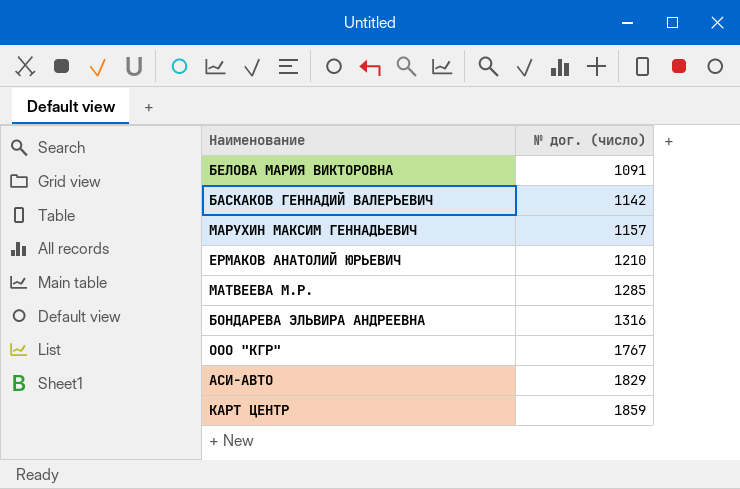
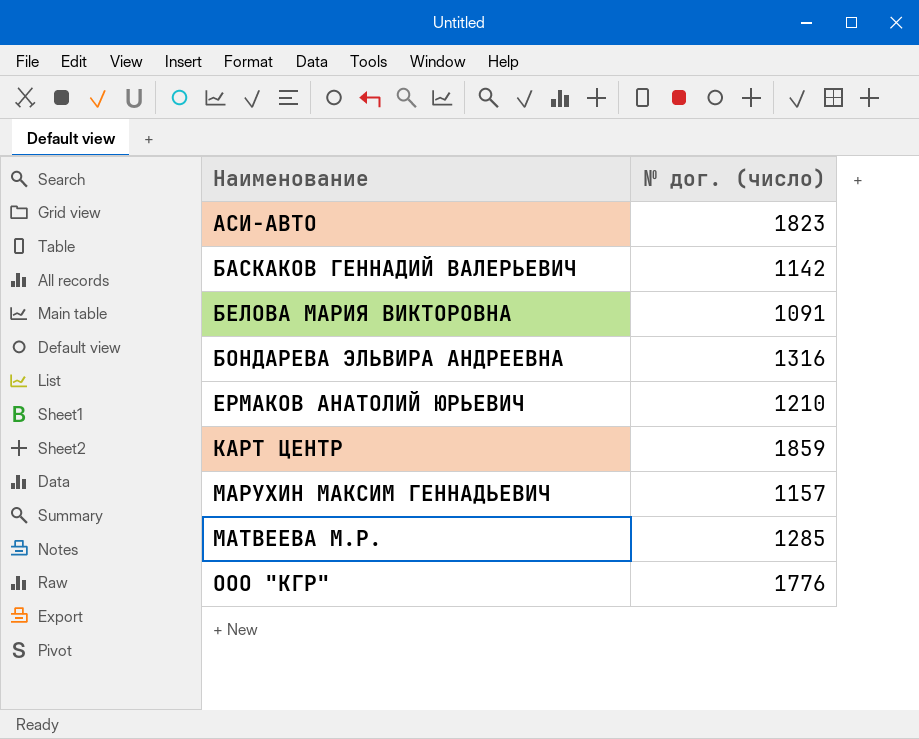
row order: № дог. (число) ascending -> Наименование ascending
АСИ-АВТО | № дог. (число): 1829 -> 1823
ООО "КГР" | № дог. (число): 1767 -> 1776

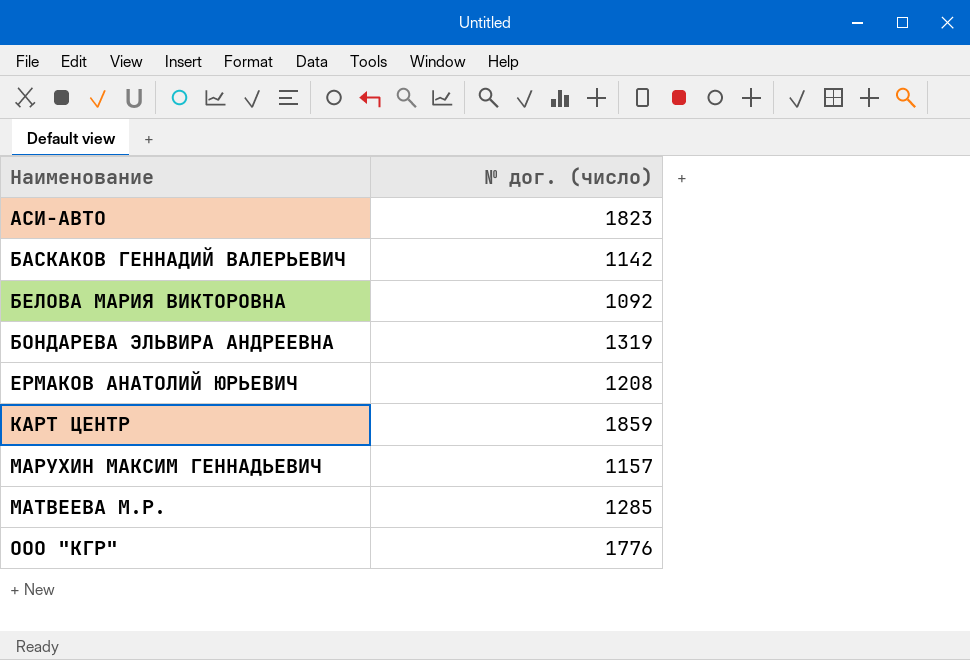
БЕЛОВА МАРИЯ ВИКТОРОВНА | № дог. (число): 1091 -> 1092
БОНДАРЕВА ЭЛЬВИРА АНДРЕЕВНА | № дог. (число): 1316 -> 1319
ЕРМАКОВ АНАТОЛИЙ ЮРЬЕВИЧ | № дог. (число): 1210 -> 1208

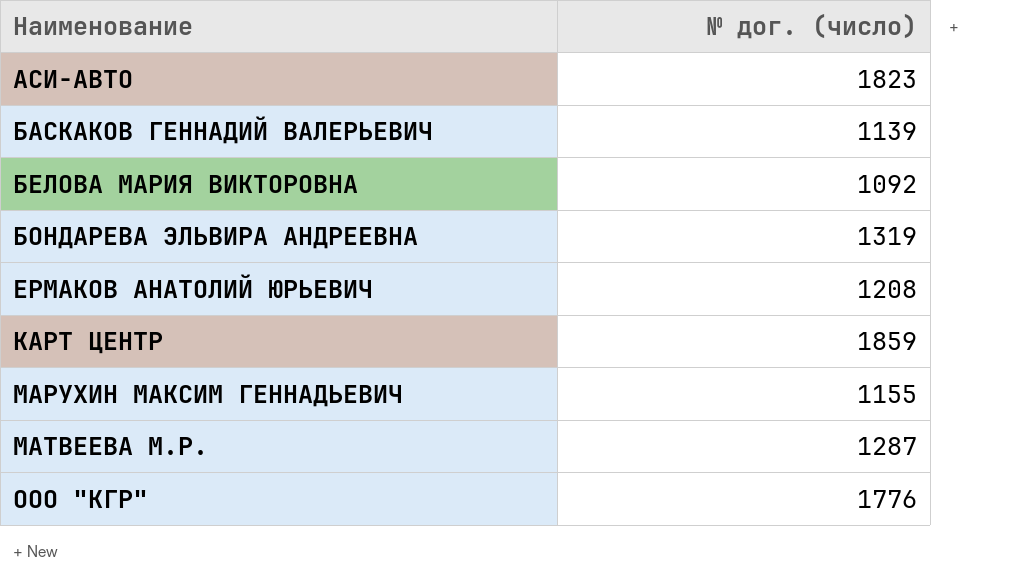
БАСКАКОВ ГЕННАДИЙ ВАЛЕРЬЕВИЧ | № дог. (число): 1142 -> 1139
МАРУХИН МАКСИМ ГЕННАДЬЕВИЧ | № дог. (число): 1157 -> 1155
МАТВЕЕВА М.Р. | № дог. (число): 1285 -> 1287

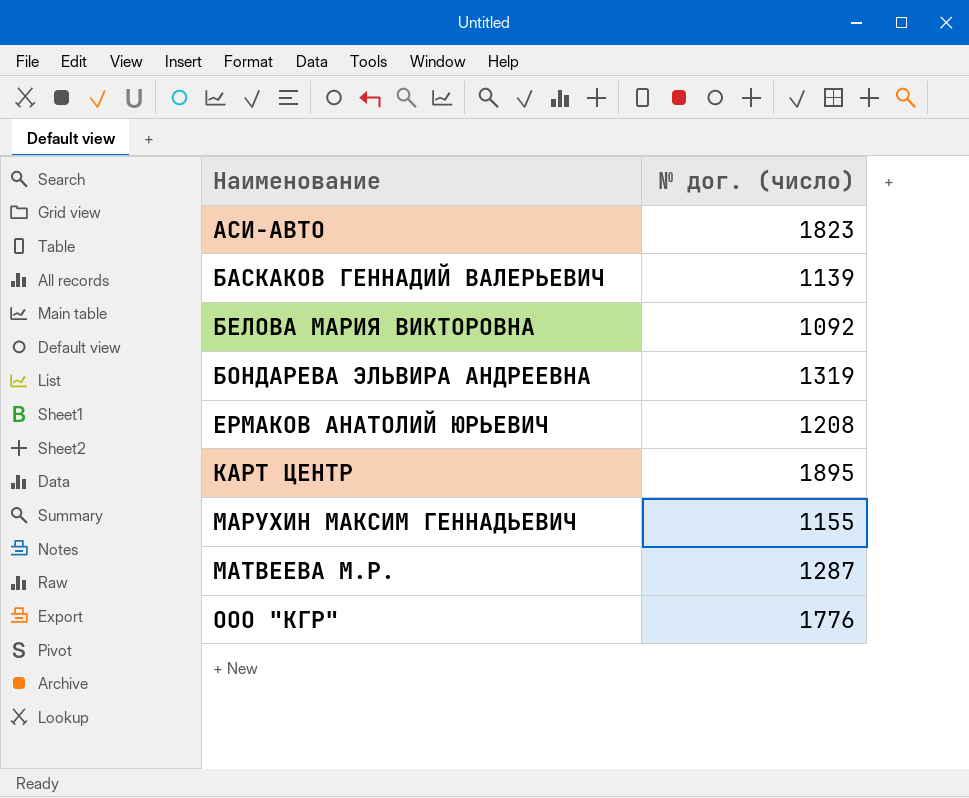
КАРТ ЦЕНТР | № дог. (число): 1859 -> 1895

